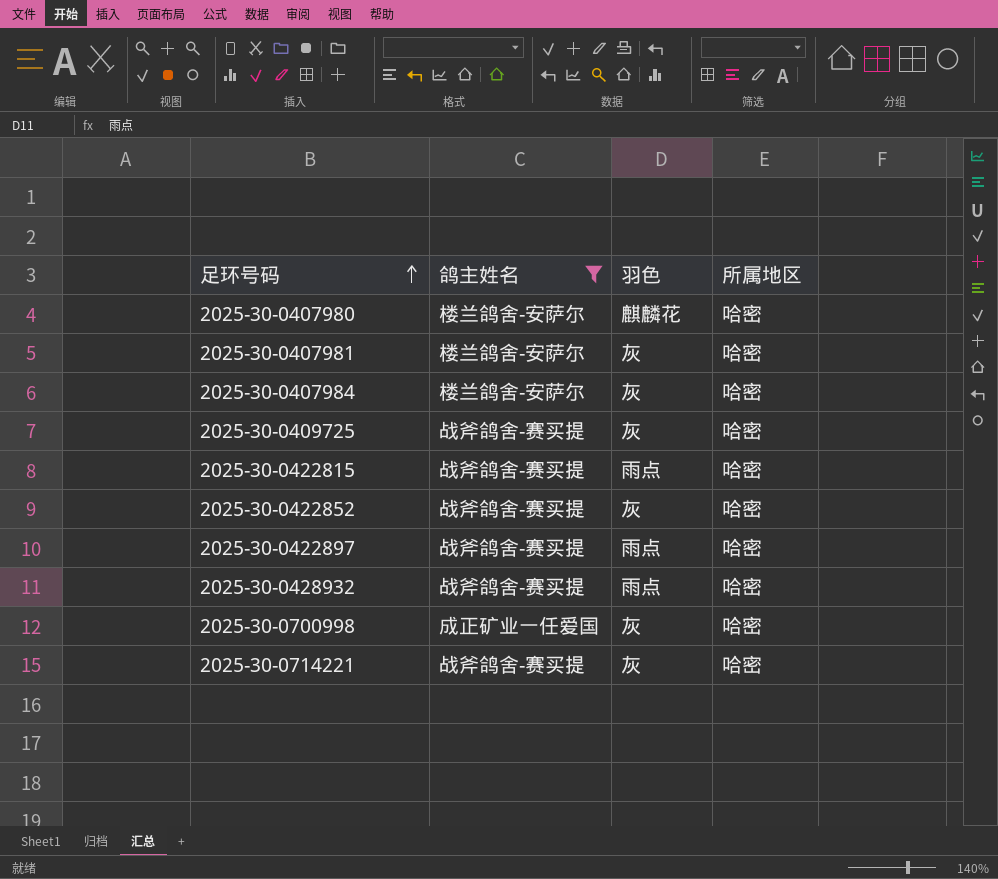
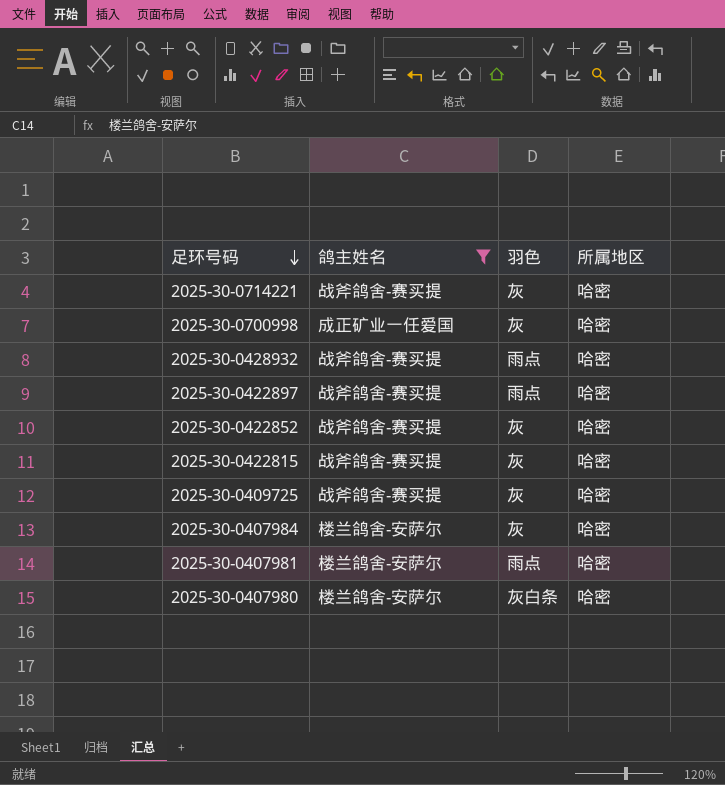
row order: 足环号码 ascending -> 足环号码 descending
2025-30-0422815 | 羽色: 雨点 -> 灰
2025-30-0407981 | 羽色: 灰 -> 雨点
2025-30-0407980 | 羽色: 麒麟花 -> 灰白条

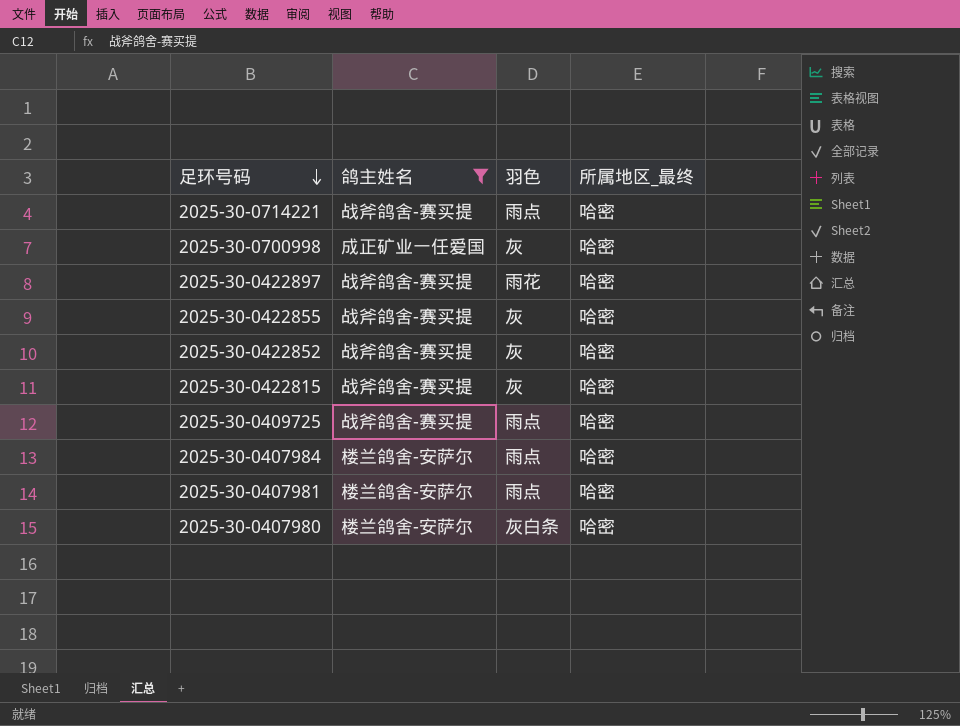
column name: 所属地区 -> 所属地区_最终
row 2025-30-0428932: 战斧鸽舍-赛买提 | 雨点 | 哈密 -> none
2025-30-0714221 | 羽色: 灰 -> 雨点
2025-30-0422897 | 羽色: 雨点 -> 雨花
row 2025-30-0422855: none -> 战斧鸽舍-赛买提 | 灰 | 哈密
2025-30-0409725 | 羽色: 灰 -> 雨点
2025-30-0407984 | 羽色: 灰 -> 雨点

